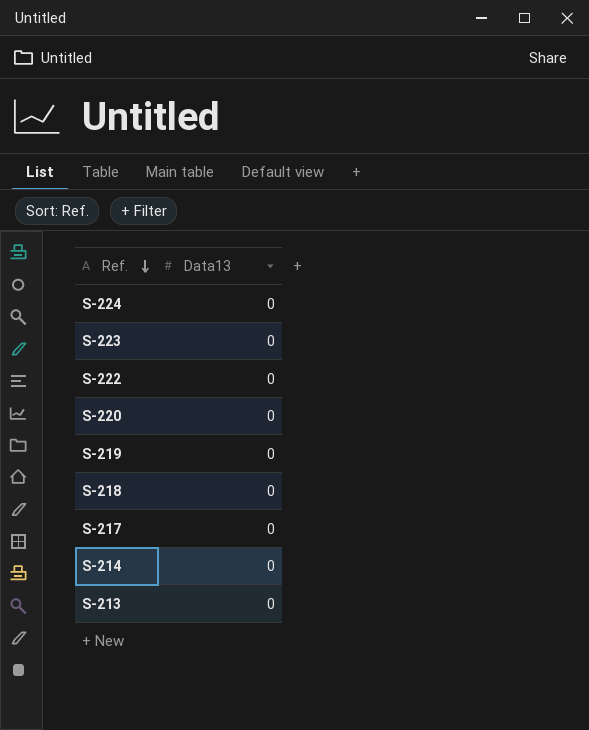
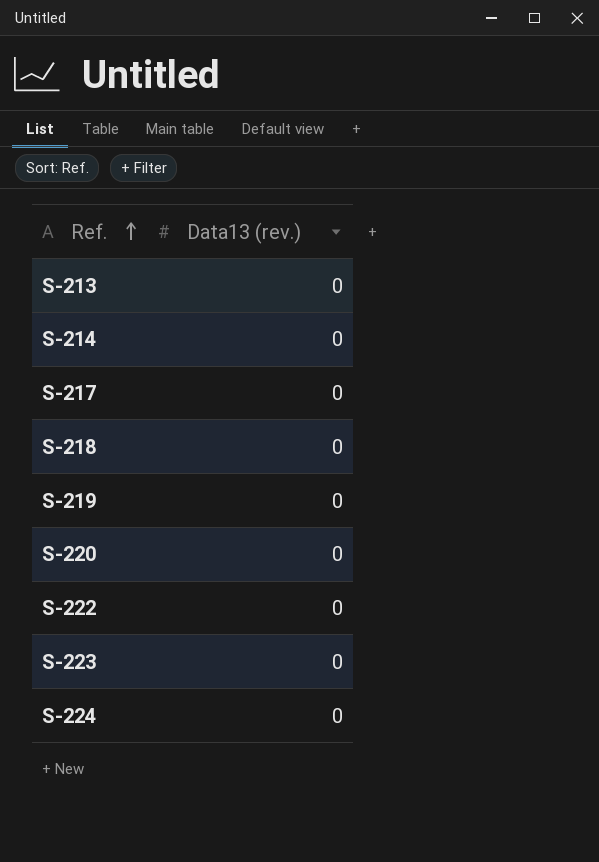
row order: Ref. descending -> Ref. ascending
column name: Data13 -> Data13 (rev.)

